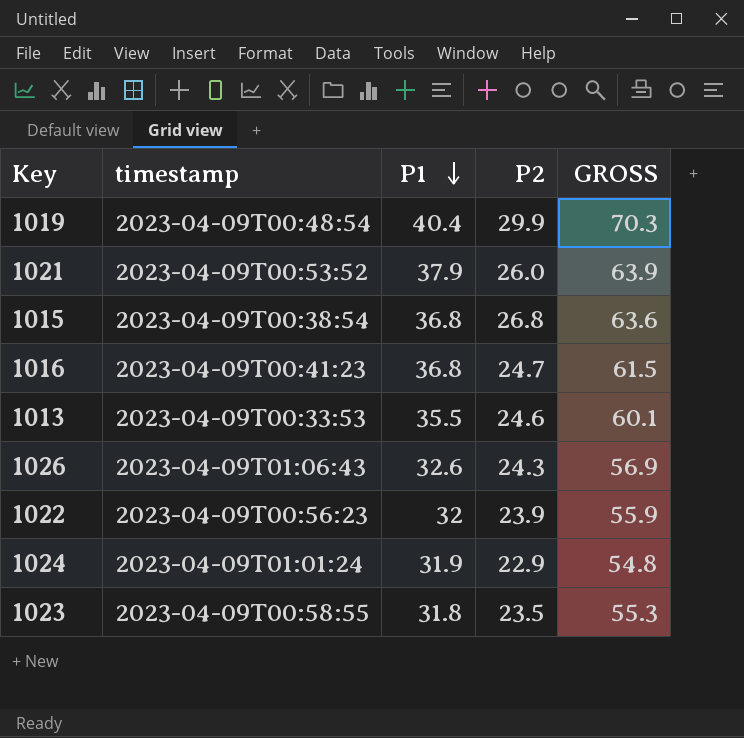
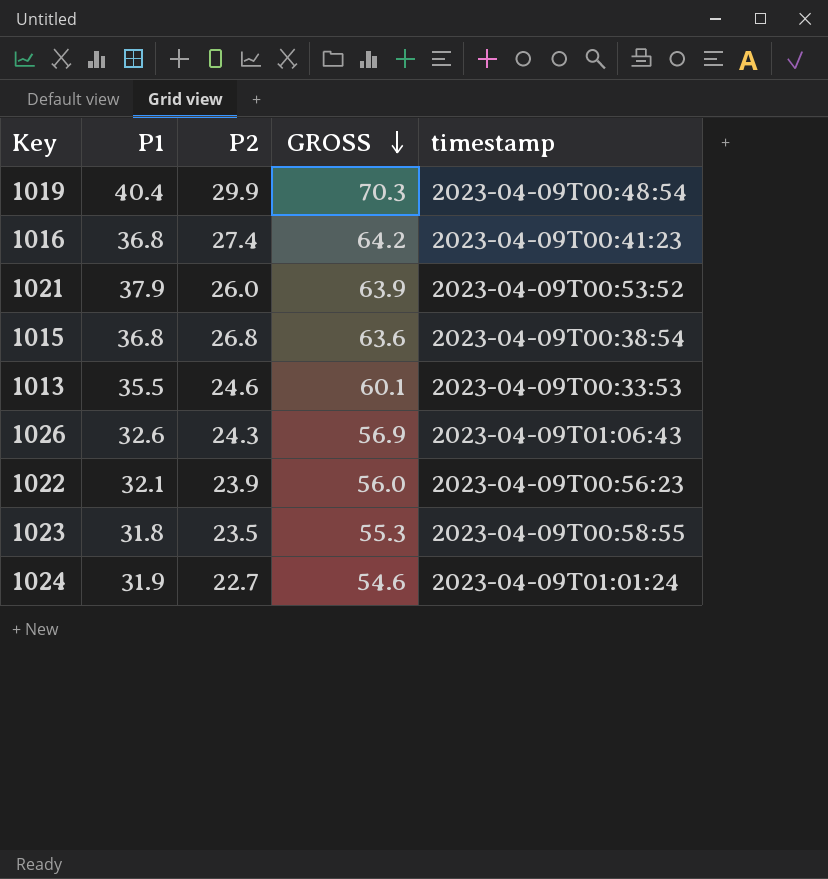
row order: P1 descending -> GROSS descending
column timestamp | position: 2 -> 5
1016 | P2: 24.7 -> 27.4
1016 | GROSS: 61.5 -> 64.2
1022 | P1: 32 -> 32.1
1022 | GROSS: 55.9 -> 56.0
1024 | P2: 22.9 -> 22.7
1024 | GROSS: 54.8 -> 54.6

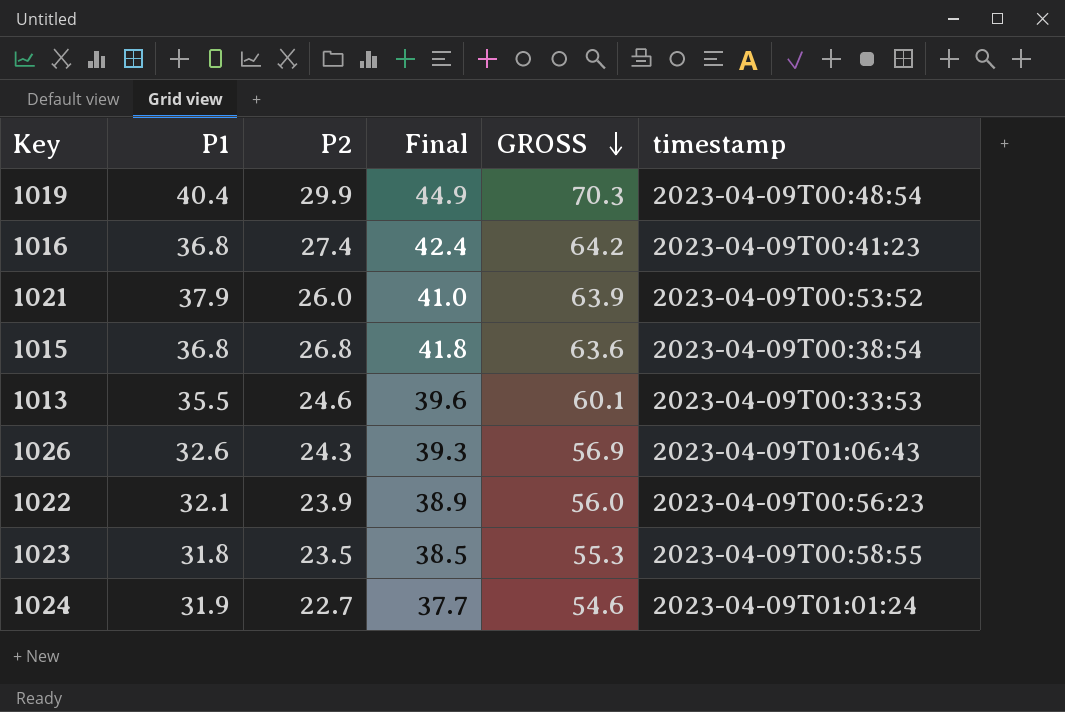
column Final | formula: none -> [P2] + 15

